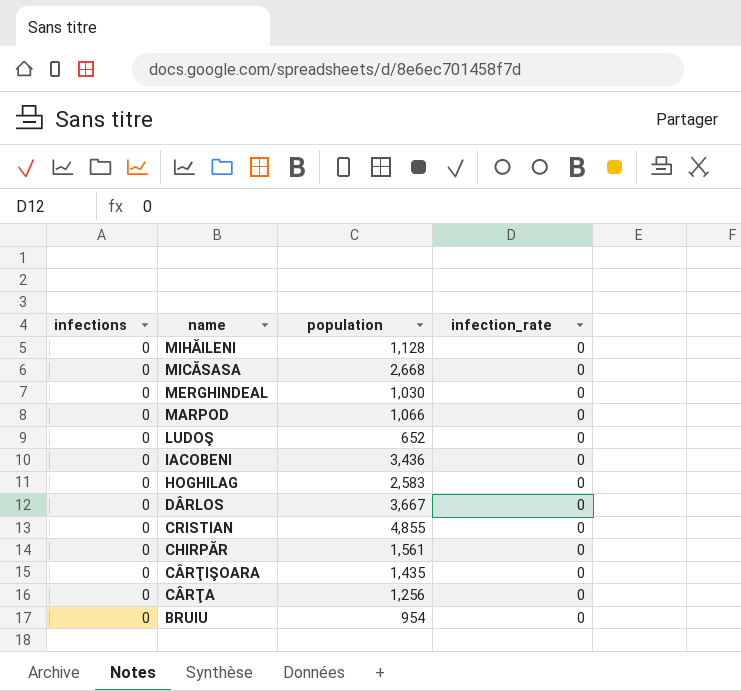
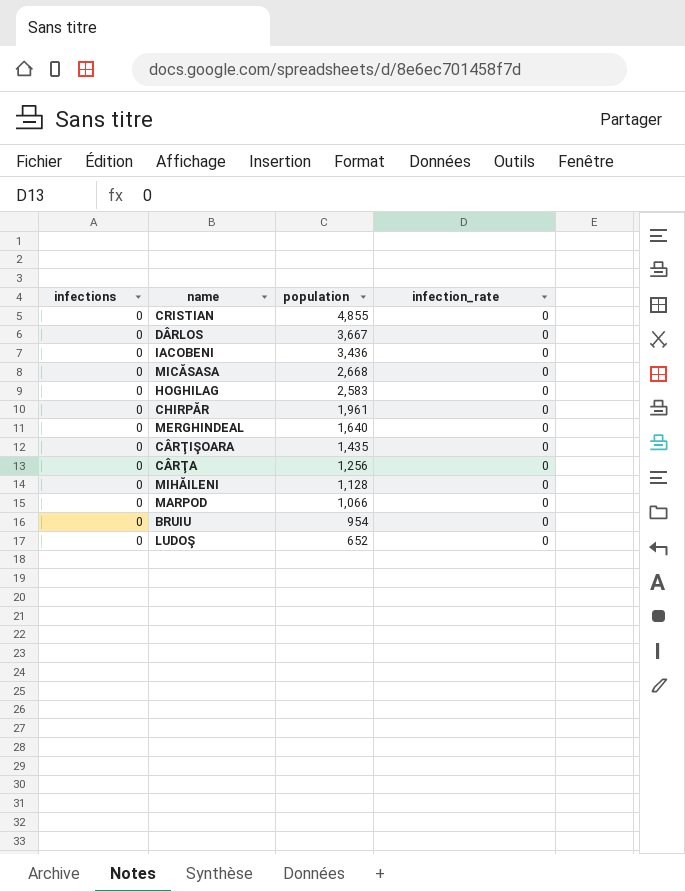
row order: name descending -> population descending
CHIRPĂR | population: 1,561 -> 1,961
MERGHINDEAL | population: 1,030 -> 1,640

